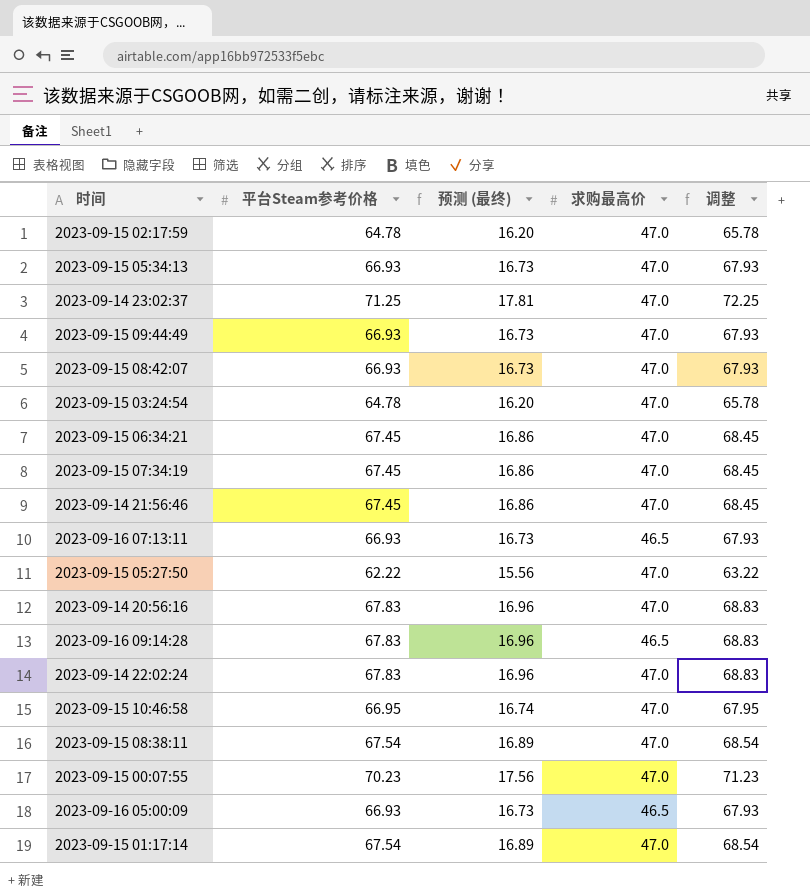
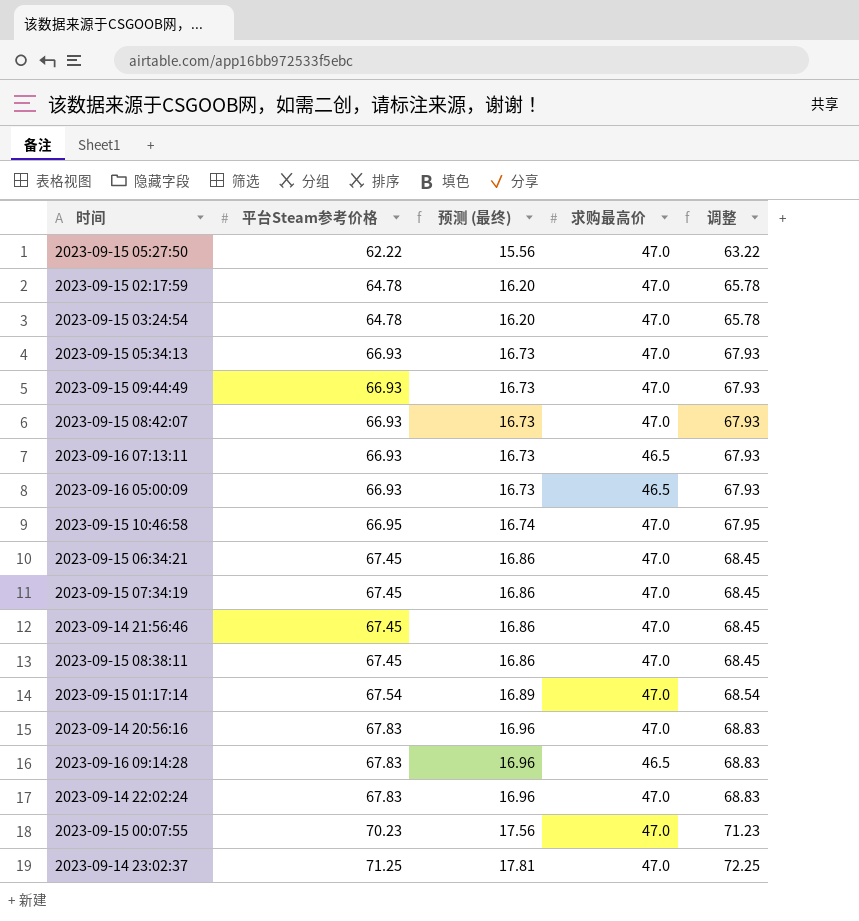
row order: none -> 平台Steam参考价格 ascending
2023-09-15 08:38:11 | 平台Steam参考价格: 67.54 -> 67.45
2023-09-15 08:38:11 | 预测 (最终): 16.89 -> 16.86
2023-09-15 08:38:11 | 调整: 68.54 -> 68.45

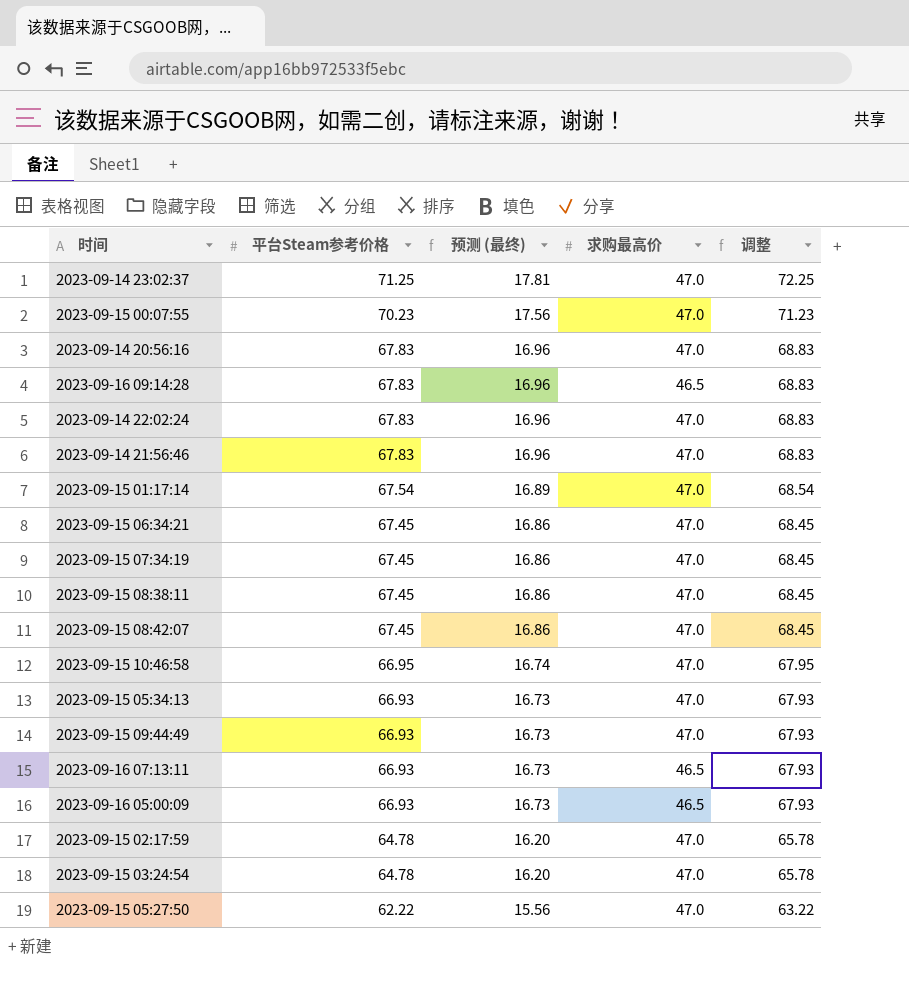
row order: 平台Steam参考价格 ascending -> 平台Steam参考价格 descending
2023-09-14 21:56:46 | 平台Steam参考价格: 67.45 -> 67.83
2023-09-14 21:56:46 | 预测 (最终): 16.86 -> 16.96
2023-09-14 21:56:46 | 调整: 68.45 -> 68.83
2023-09-15 08:42:07 | 平台Steam参考价格: 66.93 -> 67.45
2023-09-15 08:42:07 | 预测 (最终): 16.73 -> 16.86
2023-09-15 08:42:07 | 调整: 67.93 -> 68.45

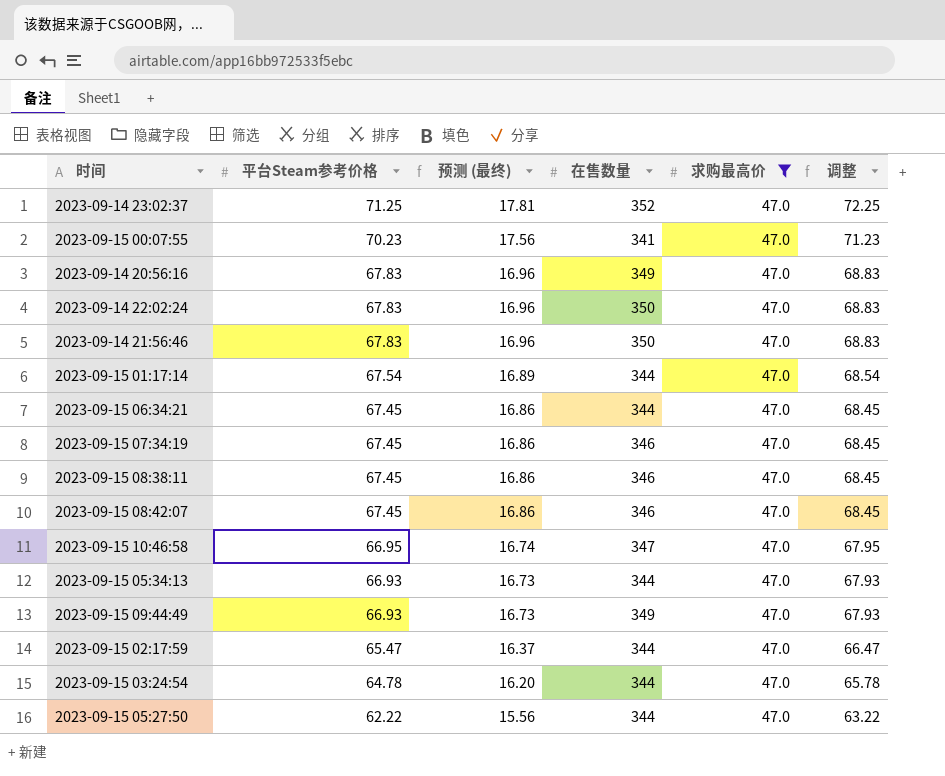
filter: none -> 求购最高价 = 47.0
column 在售数量 | position: none -> 4
2023-09-15 02:17:59 | 平台Steam参考价格: 64.78 -> 65.47
2023-09-15 02:17:59 | 预测 (最终): 16.20 -> 16.37
2023-09-15 02:17:59 | 调整: 65.78 -> 66.47

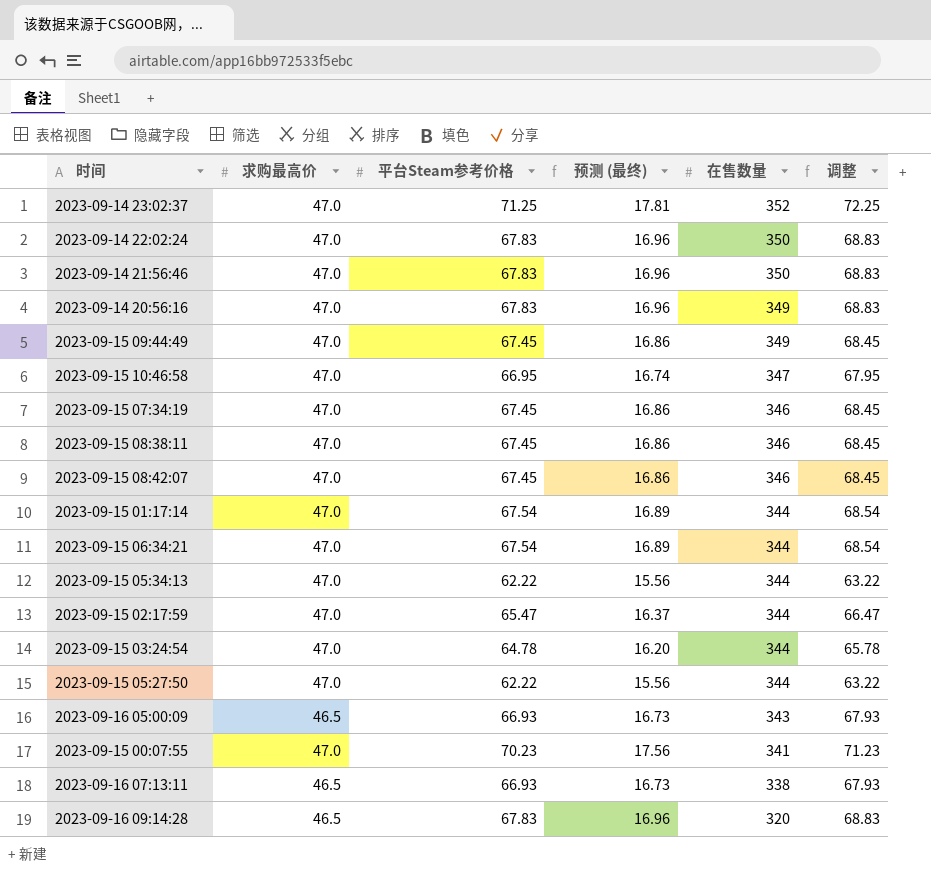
filter: 求购最高价 = 47.0 -> none
row order: 平台Steam参考价格 descending -> 在售数量 descending
column 求购最高价 | position: 5 -> 2
2023-09-15 09:44:49 | 平台Steam参考价格: 66.93 -> 67.45
2023-09-15 09:44:49 | 预测 (最终): 16.73 -> 16.86
2023-09-15 09:44:49 | 调整: 67.93 -> 68.45
2023-09-15 06:34:21 | 平台Steam参考价格: 67.45 -> 67.54
2023-09-15 06:34:21 | 预测 (最终): 16.86 -> 16.89
2023-09-15 06:34:21 | 调整: 68.45 -> 68.54
2023-09-15 05:34:13 | 平台Steam参考价格: 66.93 -> 62.22
2023-09-15 05:34:13 | 预测 (最终): 16.73 -> 15.56
2023-09-15 05:34:13 | 调整: 67.93 -> 63.22

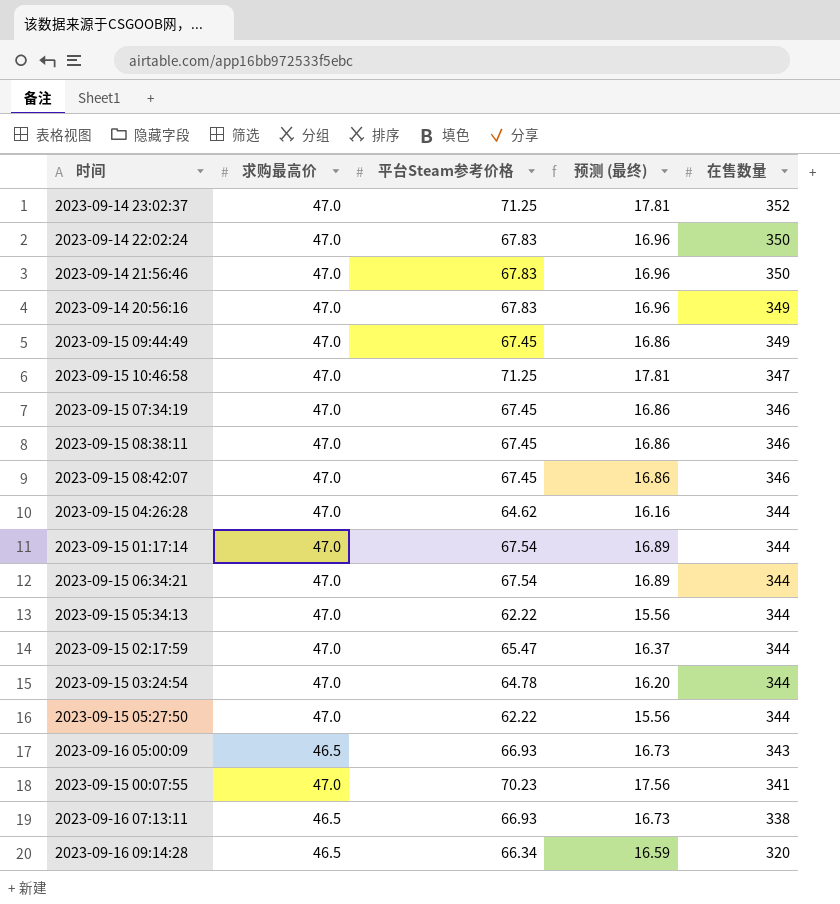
column 调整 | formula: [平台Steam参考价格] + 1 -> none
2023-09-15 10:46:58 | 平台Steam参考价格: 66.95 -> 71.25
2023-09-15 10:46:58 | 预测 (最终): 16.74 -> 17.81
row 2023-09-15 04:26:28: none -> 47.0 | 64.62 | 16.16 | 344
2023-09-16 09:14:28 | 平台Steam参考价格: 67.83 -> 66.34
2023-09-16 09:14:28 | 预测 (最终): 16.96 -> 16.59

